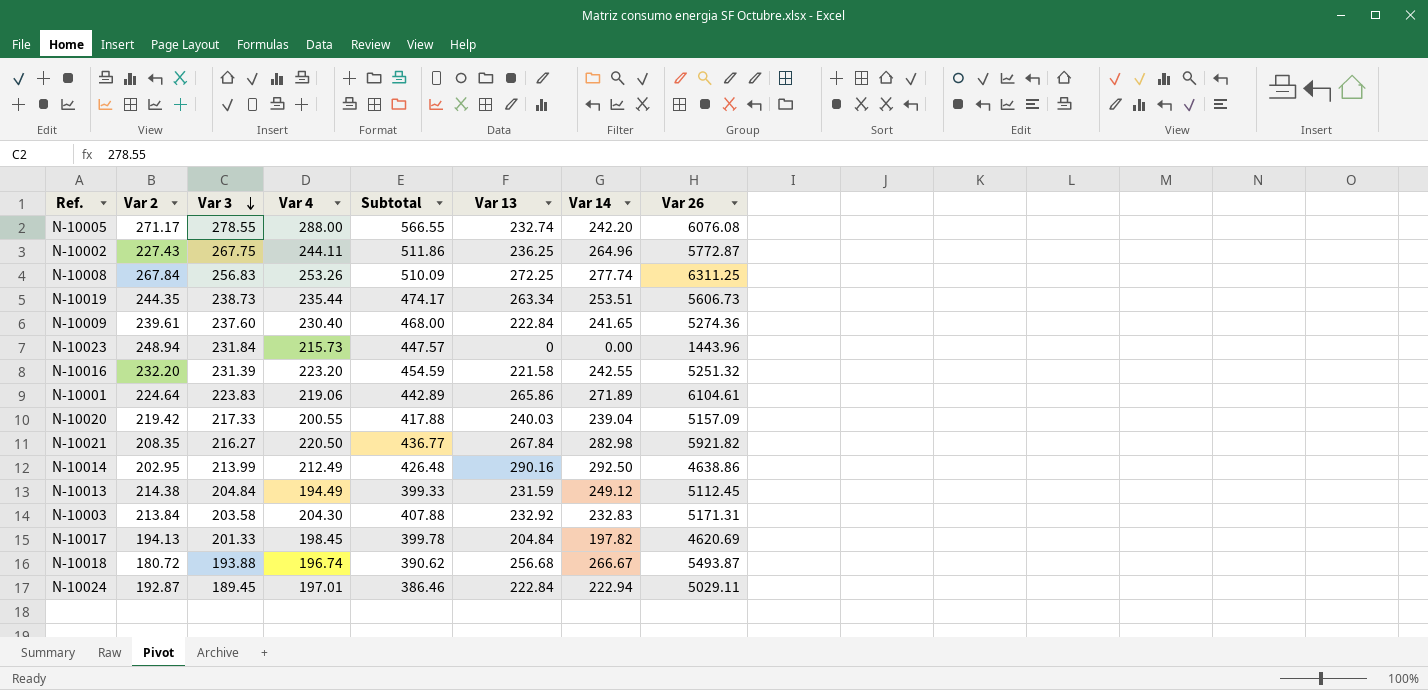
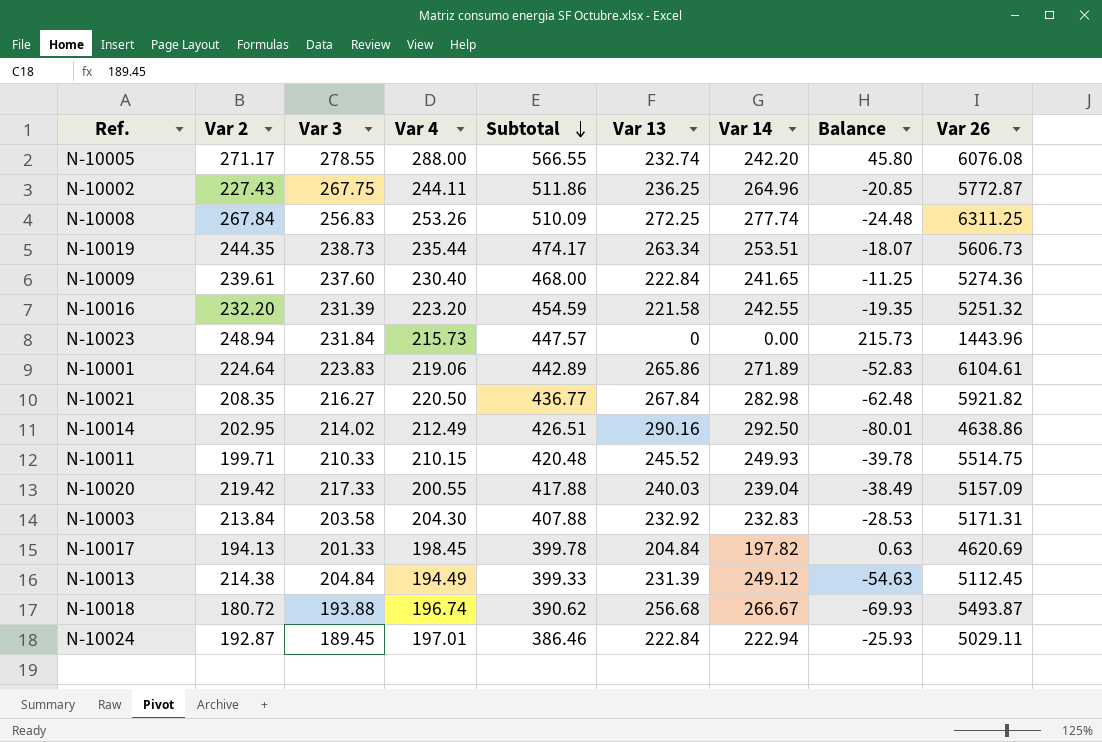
row order: Var 3 descending -> Subtotal descending
column Balance | formula: none -> [Var 4] - [Var 14]
N-10014 | Var 3: 213.99 -> 214.02
N-10014 | Subtotal: 426.48 -> 426.51
row N-10011: none -> 199.71 | 210.33 | 210.15 | 420.48 | 245.52 | 249.93 | -39.78 | 5514.75
N-10013 | Var 13: 231.59 -> 231.39

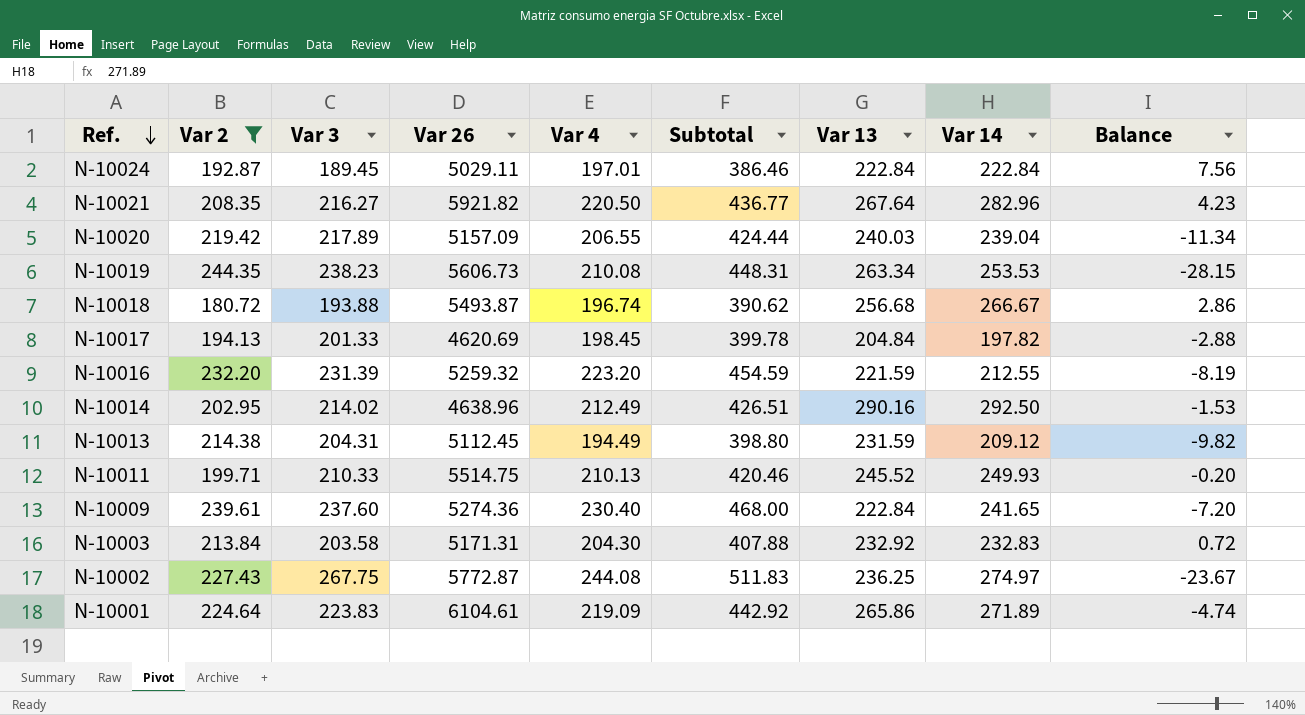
filter: none -> Var 2 <= 244.35
row order: Subtotal descending -> Ref. descending
column Var 26 | position: 9 -> 4
column Balance | formula: [Var 4] - [Var 14] -> [Var 4] - [Var 3]
N-10024 | Var 14: 222.94 -> 222.84
N-10021 | Var 13: 267.84 -> 267.64
N-10021 | Var 14: 282.98 -> 282.96
N-10020 | Var 3: 217.33 -> 217.89
N-10020 | Var 4: 200.55 -> 206.55
N-10020 | Subtotal: 417.88 -> 424.44
N-10019 | Var 3: 238.73 -> 238.23
N-10019 | Var 4: 235.44 -> 210.08
N-10019 | Subtotal: 474.17 -> 448.31
N-10019 | Var 14: 253.51 -> 253.53
N-10016 | Var 26: 5251.32 -> 5259.32
N-10016 | Var 13: 221.58 -> 221.59
N-10016 | Var 14: 242.55 -> 212.55
N-10014 | Var 26: 4638.86 -> 4638.96
N-10013 | Var 3: 204.84 -> 204.31
N-10013 | Subtotal: 399.33 -> 398.80
N-10013 | Var 13: 231.39 -> 231.59
N-10013 | Var 14: 249.12 -> 209.12
N-10011 | Var 4: 210.15 -> 210.13
N-10011 | Subtotal: 420.48 -> 420.46
N-10002 | Var 4: 244.11 -> 244.08
N-10002 | Subtotal: 511.86 -> 511.83
N-10002 | Var 14: 264.96 -> 274.97
N-10001 | Var 4: 219.06 -> 219.09
N-10001 | Subtotal: 442.89 -> 442.92

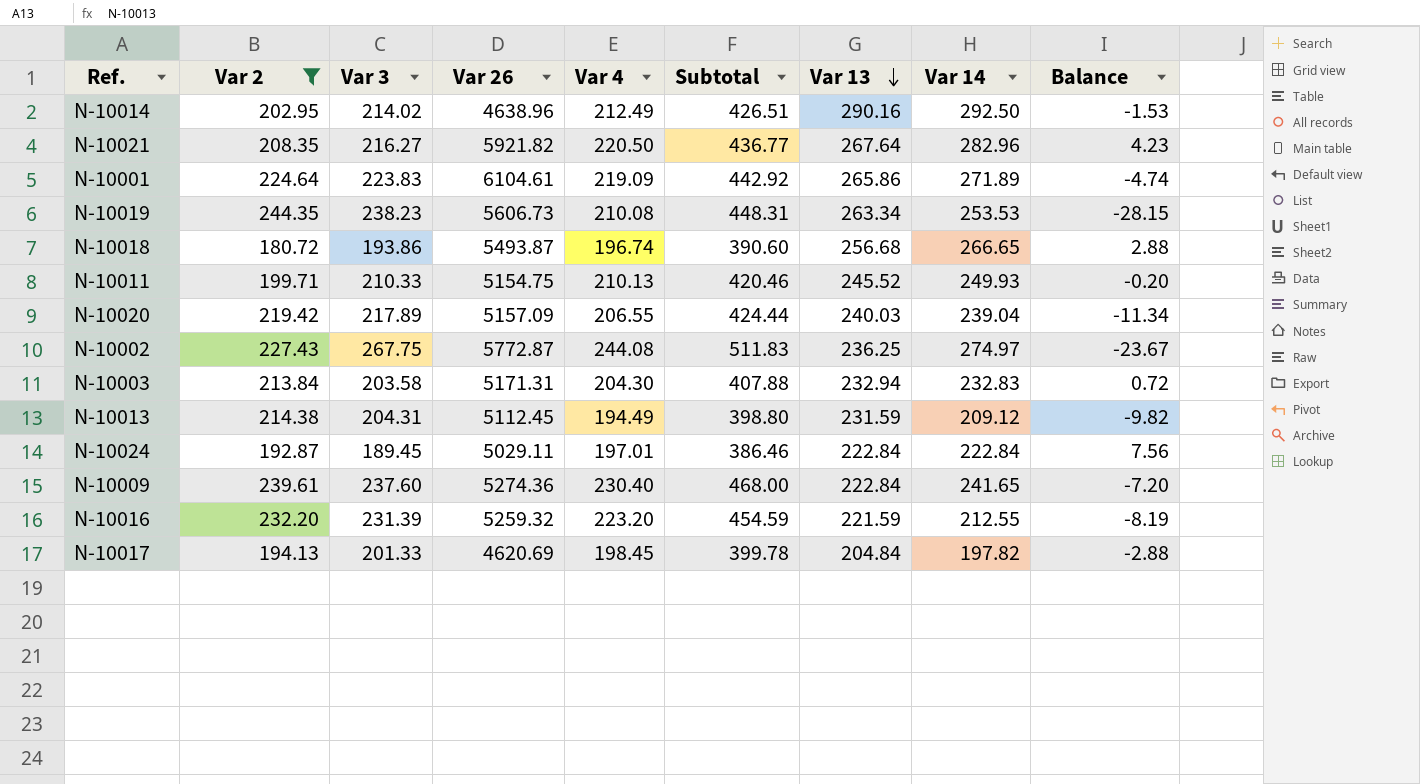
row order: Ref. descending -> Var 13 descending
N-10018 | Var 3: 193.88 -> 193.86
N-10018 | Subtotal: 390.62 -> 390.60
N-10018 | Var 14: 266.67 -> 266.65
N-10018 | Balance: 2.86 -> 2.88
N-10011 | Var 26: 5514.75 -> 5154.75
N-10003 | Var 13: 232.92 -> 232.94

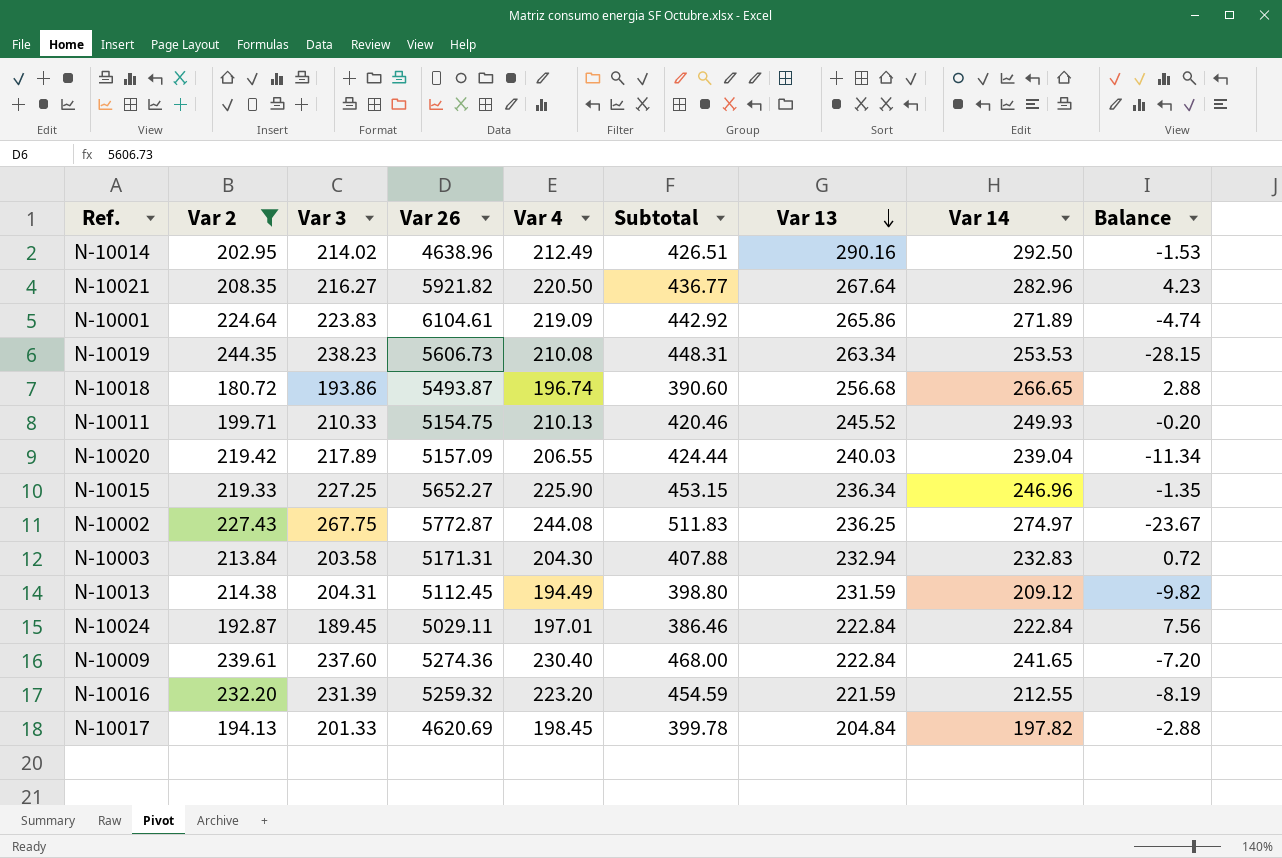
row N-10015: none -> 219.33 | 227.25 | 5652.27 | 225.90 | 453.15 | 236.34 | 246.96 | -1.35

